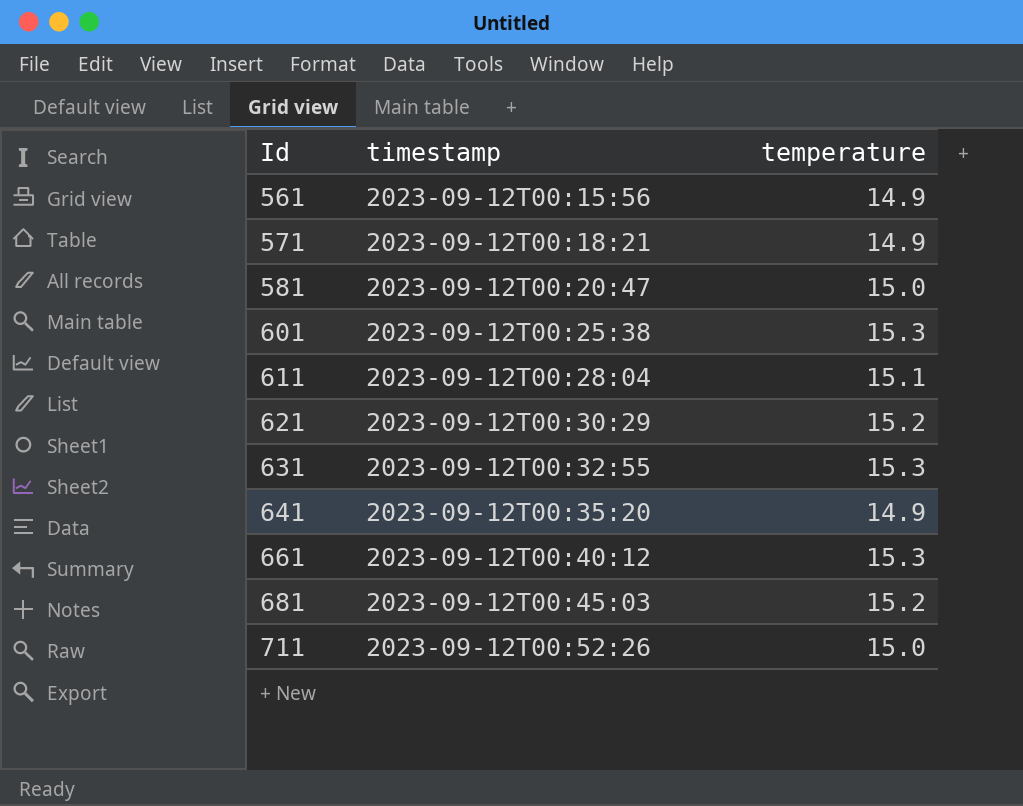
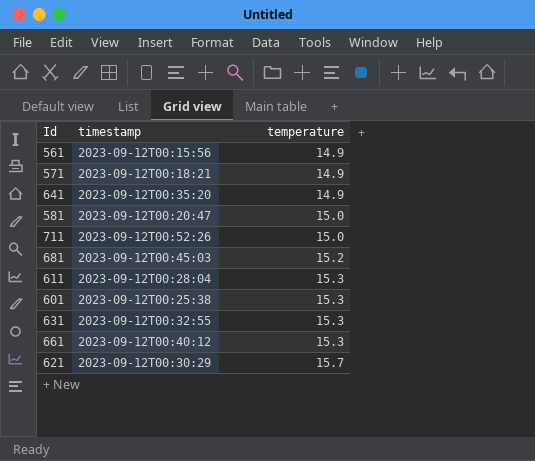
row order: Id ascending -> temperature ascending
611 | temperature: 15.1 -> 15.3
621 | temperature: 15.2 -> 15.7

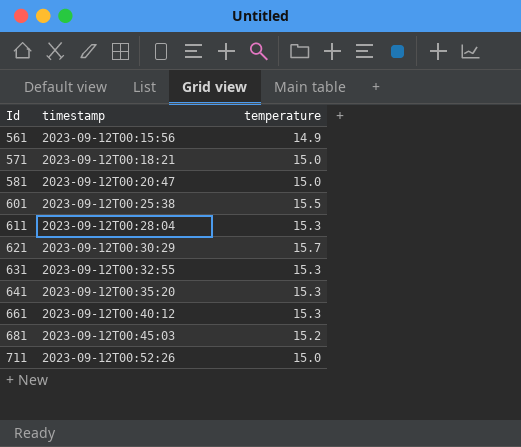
row order: temperature ascending -> Id ascending
571 | temperature: 14.9 -> 15.0
601 | temperature: 15.3 -> 15.5
641 | temperature: 14.9 -> 15.3

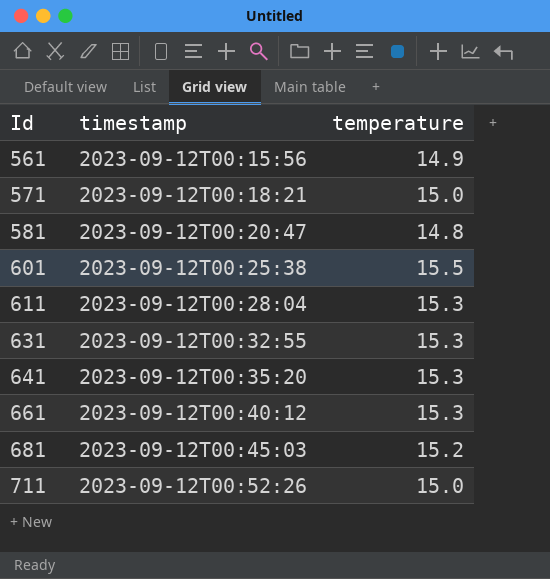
row 621: 2023-09-12T00:30:29 | 15.7 -> none
581 | temperature: 15.0 -> 14.8

